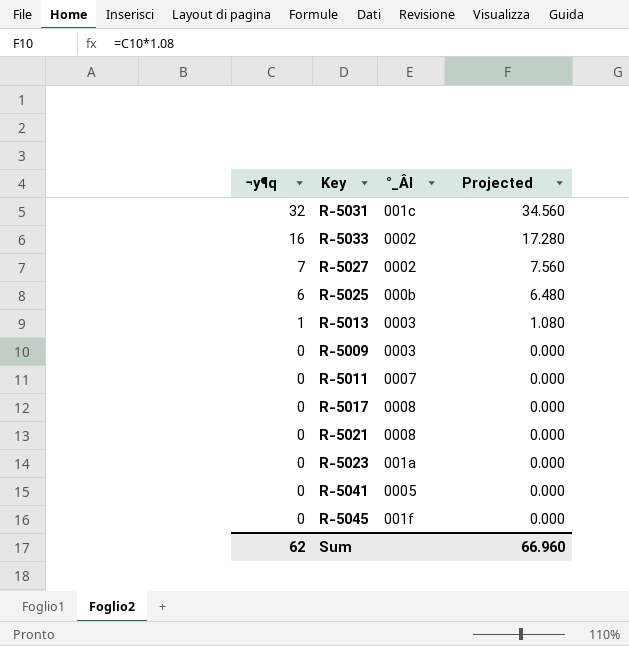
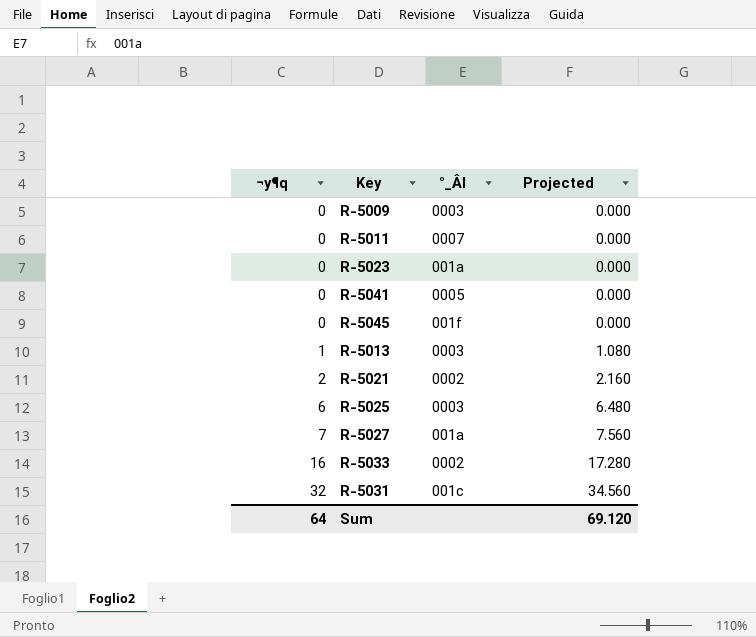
row order: ¬y¶q descending -> ¬y¶q ascending
row R-5017: 0 | 0008 | 0.000 -> none
R-5021 | ¬y¶q: 0 -> 2
R-5021 | °_ÂI: 0008 -> 0002
R-5021 | Projected: 0.000 -> 2.160
R-5025 | °_ÂI: 000b -> 0003
R-5027 | °_ÂI: 0002 -> 001a
Sum | ¬y¶q: 62 -> 64
Sum | Projected: 66.960 -> 69.120

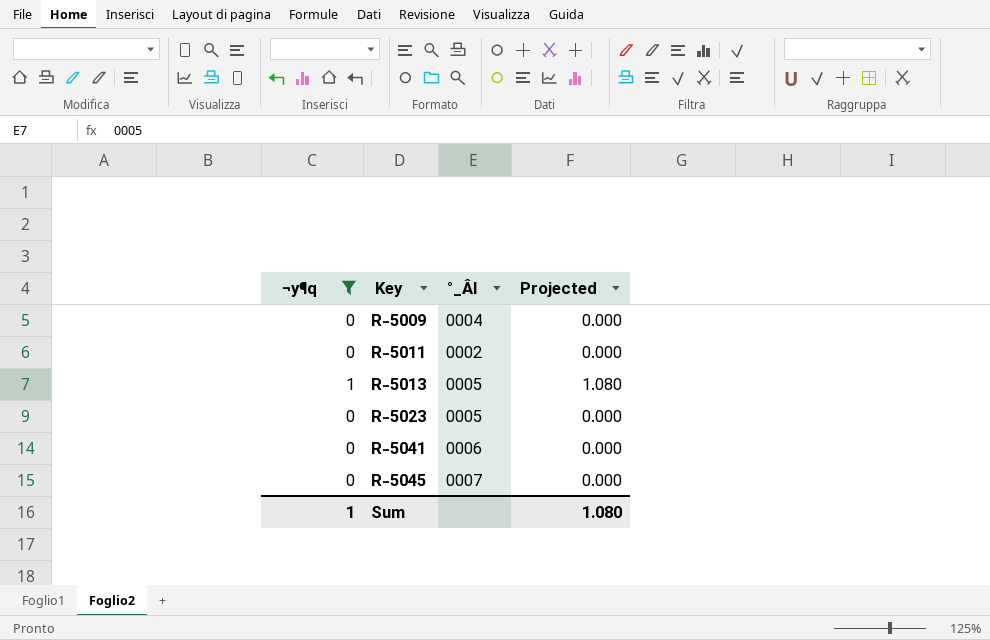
filter: none -> ¬y¶q <= 1
row order: ¬y¶q ascending -> Key ascending
R-5009 | °_ÂI: 0003 -> 0004
R-5011 | °_ÂI: 0007 -> 0002
R-5013 | °_ÂI: 0003 -> 0005
R-5023 | °_ÂI: 001a -> 0005
R-5041 | °_ÂI: 0005 -> 0006
R-5045 | °_ÂI: 001f -> 0007
Sum | ¬y¶q: 64 -> 1
Sum | Projected: 69.120 -> 1.080

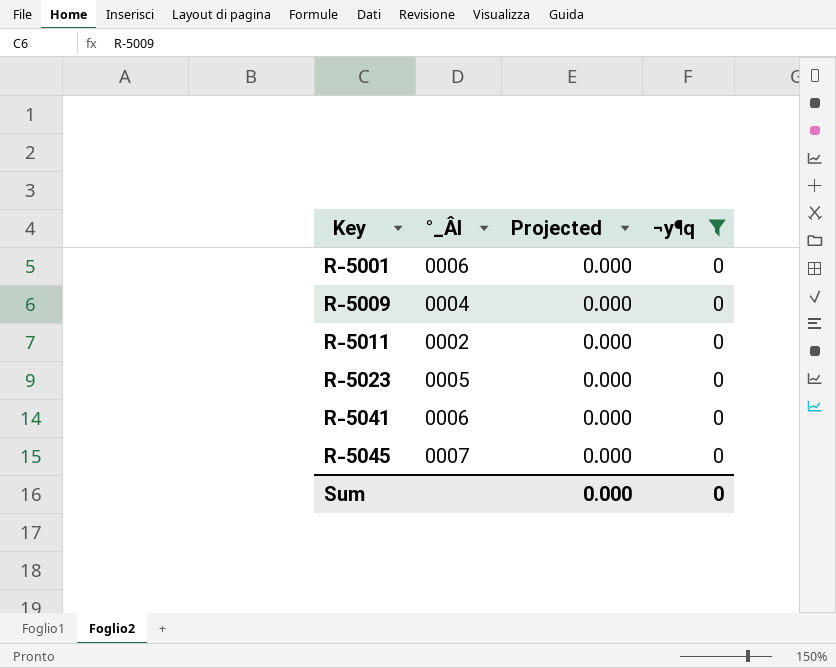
column ¬y¶q | position: 1 -> 4
row R-5013: 1 | 0005 | 1.080 -> none
row R-5001: none -> 0006 | 0.000 | 0
Sum | Projected: 1.080 -> 0.000
Sum | ¬y¶q: 1 -> 0

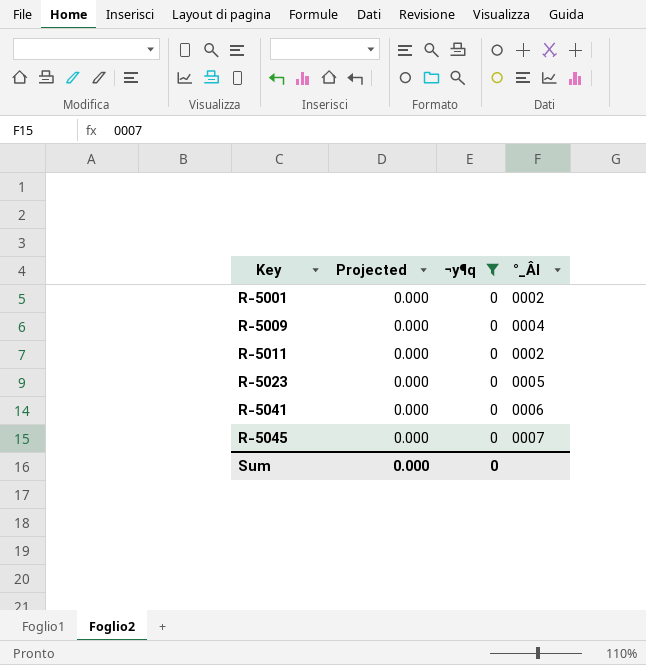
column °_ÂI | position: 2 -> 4
R-5001 | °_ÂI: 0006 -> 0002

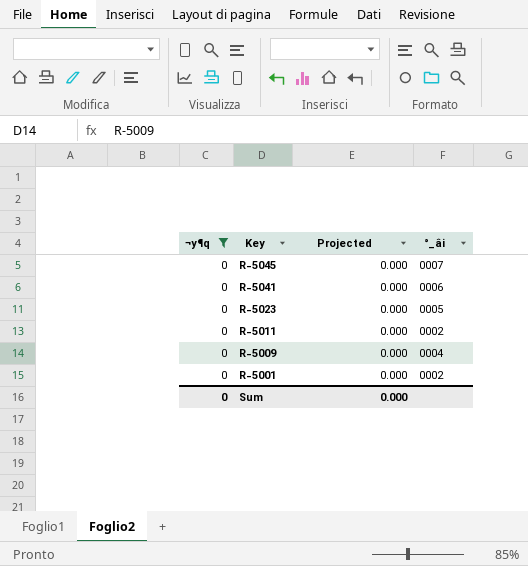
row order: Key ascending -> Key descending
column ¬y¶q | position: 3 -> 1
column name: °_ÂI -> °_âi

